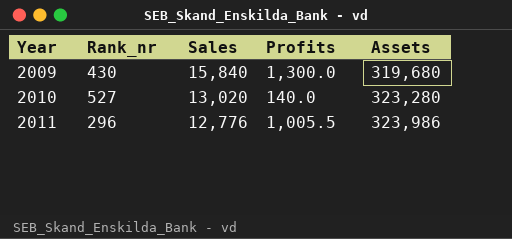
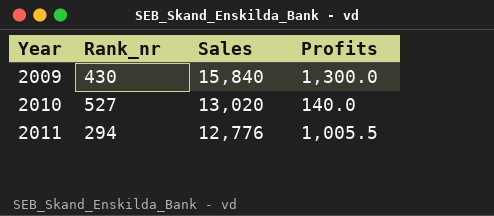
column Assets | position: 5 -> none
2011 | Rank_nr: 296 -> 294

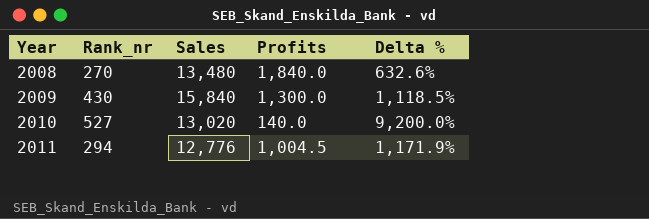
column Delta % | formula: none -> ([Sales] - [Profits]) / [Profits]
row 2008: none -> 270 | 13,480 | 1,840.0 | 632.6%
2011 | Profits: 1,005.5 -> 1,004.5

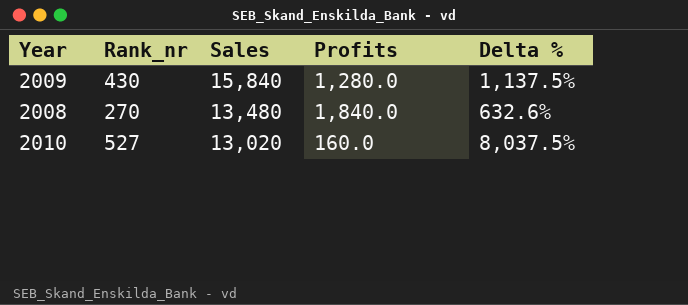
row order: Year ascending -> Sales descending
row 2011: 294 | 12,776 | 1,004.5 | 1,171.9% -> none
2009 | Profits: 1,300.0 -> 1,280.0
2009 | Delta %: 1,118.5% -> 1,137.5%
2010 | Profits: 140.0 -> 160.0
2010 | Delta %: 9,200.0% -> 8,037.5%

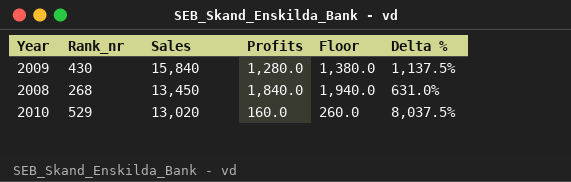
column Floor | formula: none -> [Profits] + 100
2008 | Rank_nr: 270 -> 268
2008 | Sales: 13,480 -> 13,450
2008 | Delta %: 632.6% -> 631.0%
2010 | Rank_nr: 527 -> 529

